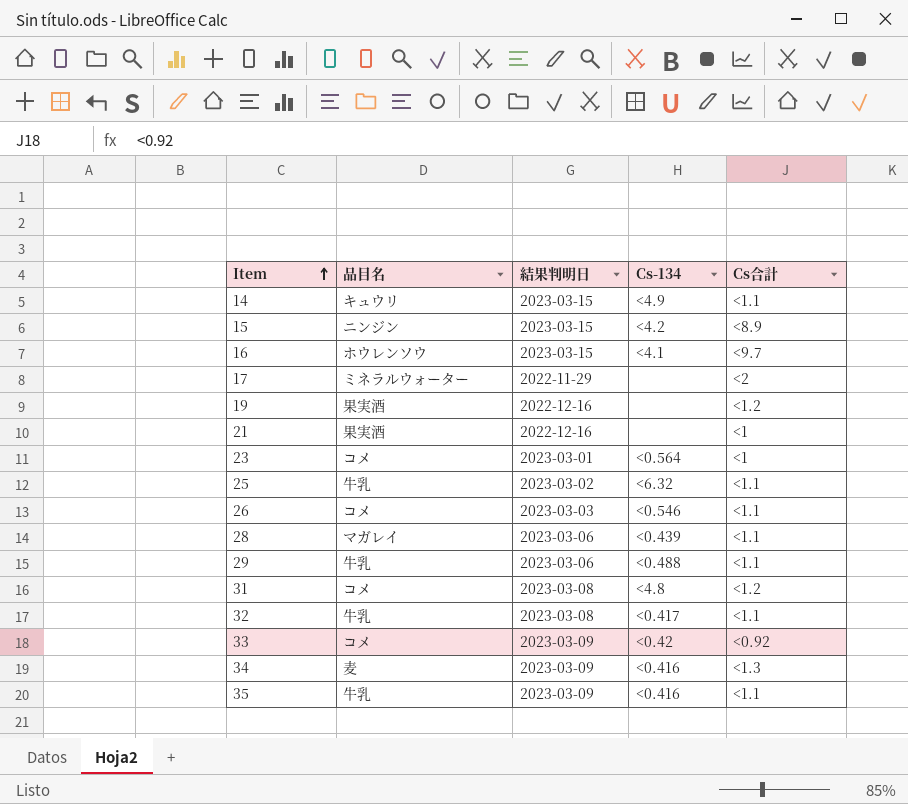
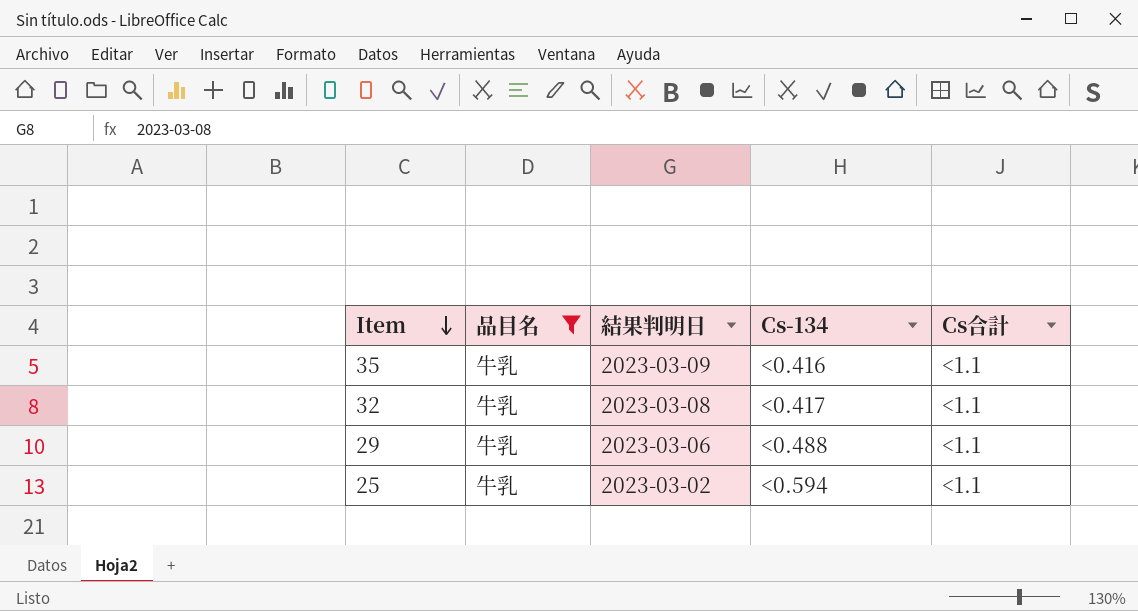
filter: none -> 品目名 = 牛乳
row order: Item ascending -> Item descending
25 | Cs-134: <6.32 -> <0.594

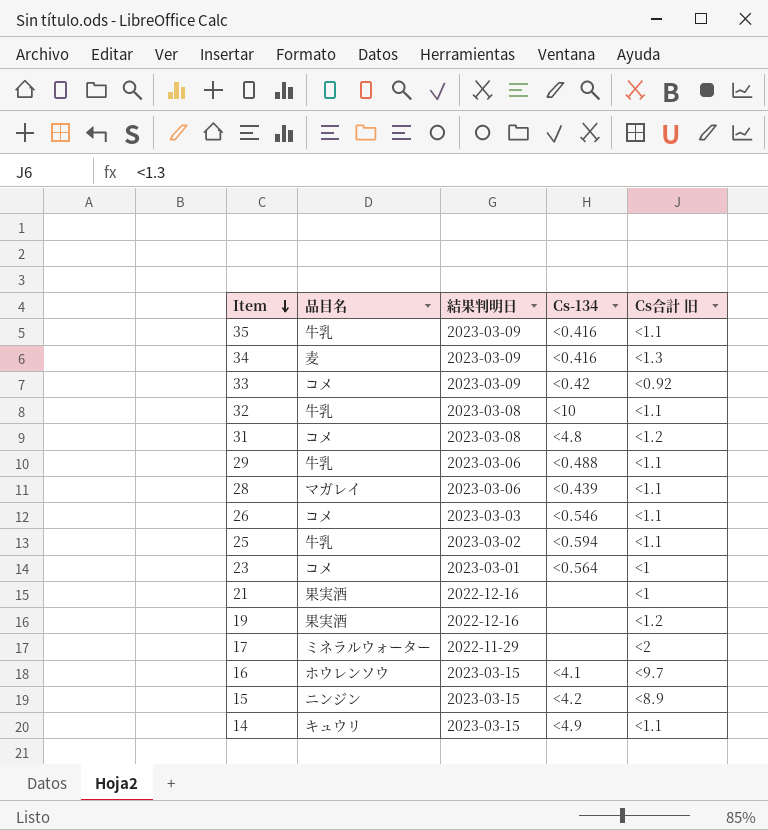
filter: 品目名 = 牛乳 -> none
column name: Cs合計 -> Cs合計 旧
32 | Cs-134: <0.417 -> <10

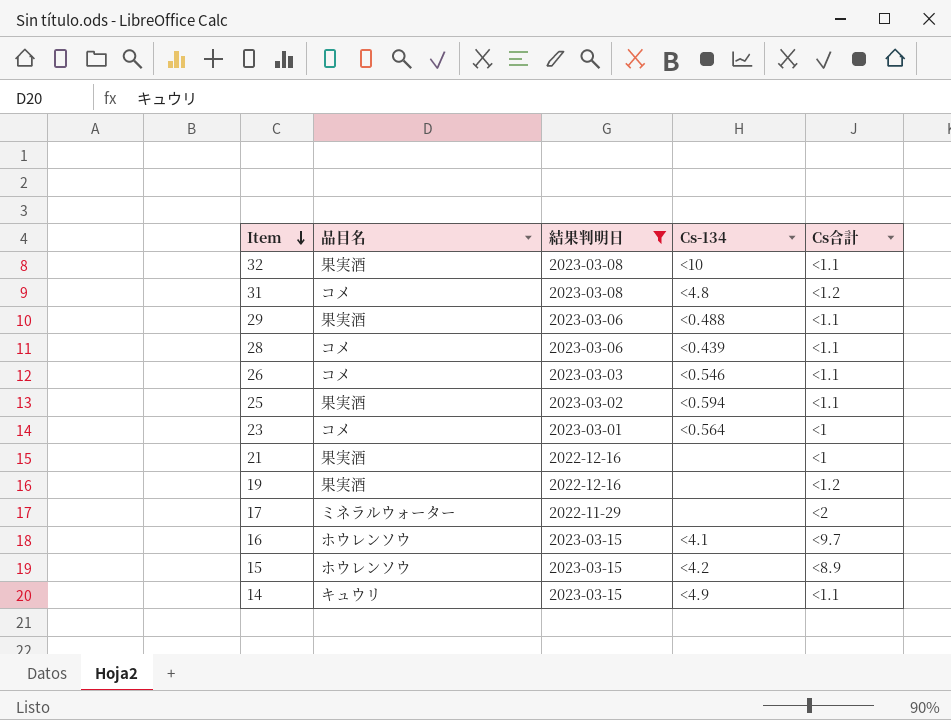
filter: none -> 結果判明日 != 2023-03-09
column name: Cs合計 旧 -> Cs合計
32 | 品目名: 牛乳 -> 果実酒
29 | 品目名: 牛乳 -> 果実酒
28 | 品目名: マガレイ -> コメ
25 | 品目名: 牛乳 -> 果実酒
15 | 品目名: ニンジン -> ホウレンソウ

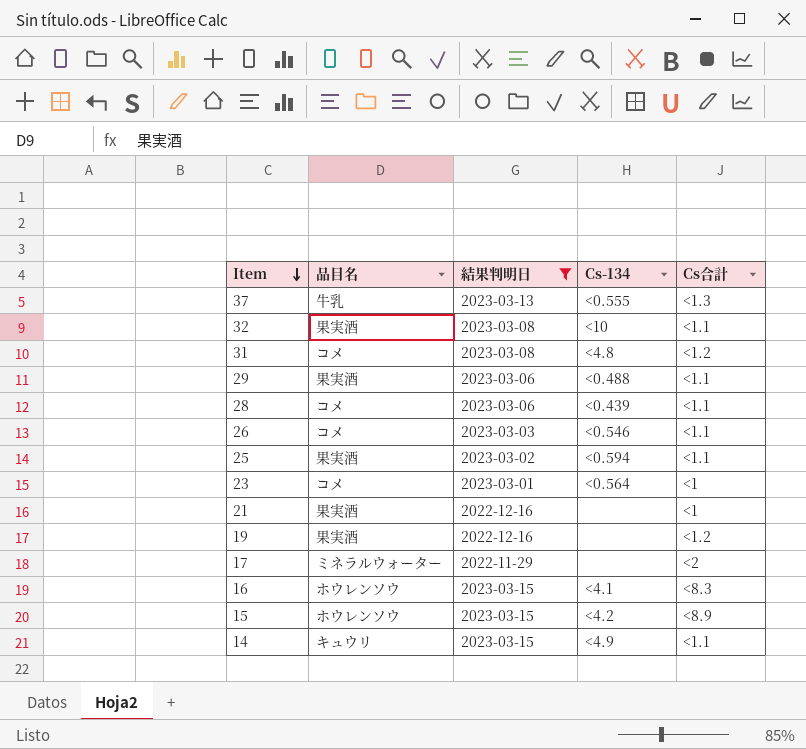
row 37: none -> 牛乳 | 2023-03-13 | <0.555 | <1.3
16 | Cs合計: <9.7 -> <8.3

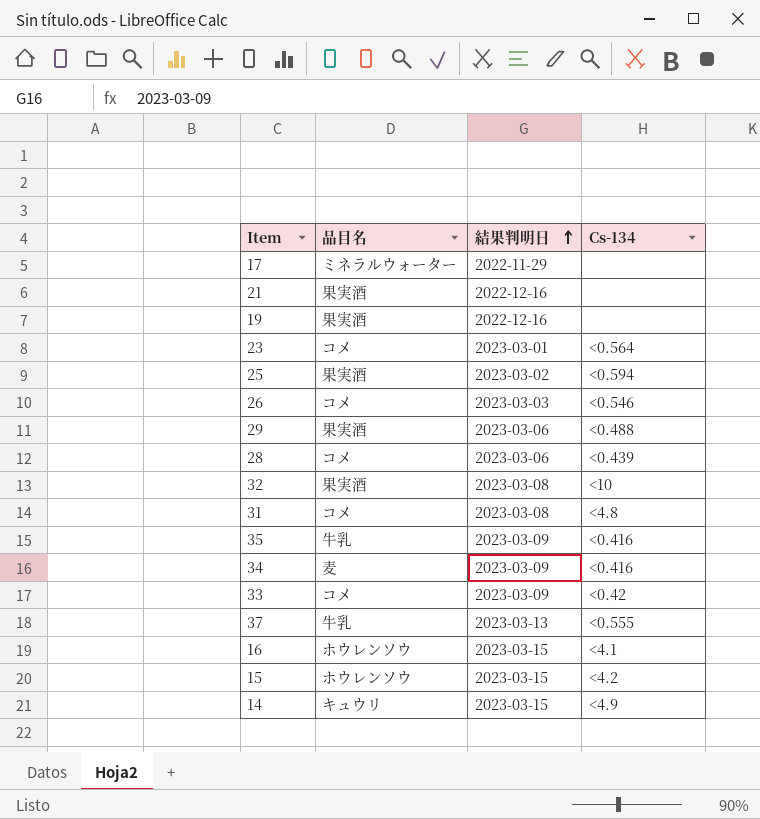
filter: 結果判明日 != 2023-03-09 -> none
row order: Item descending -> 結果判明日 ascending
column Cs合計 | position: 5 -> none

